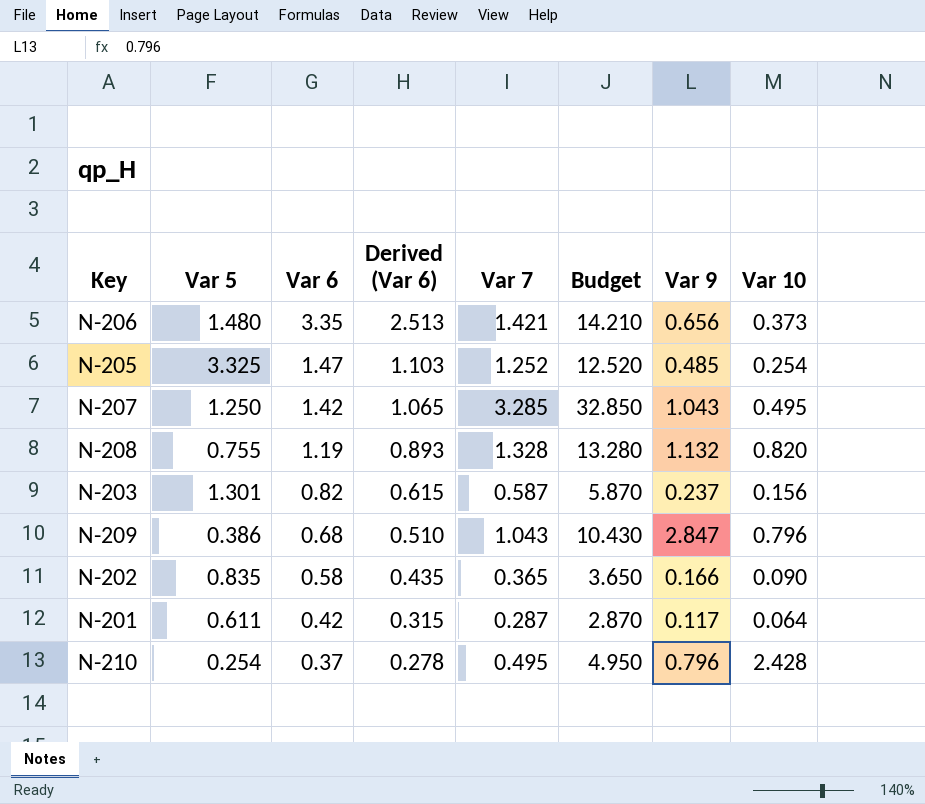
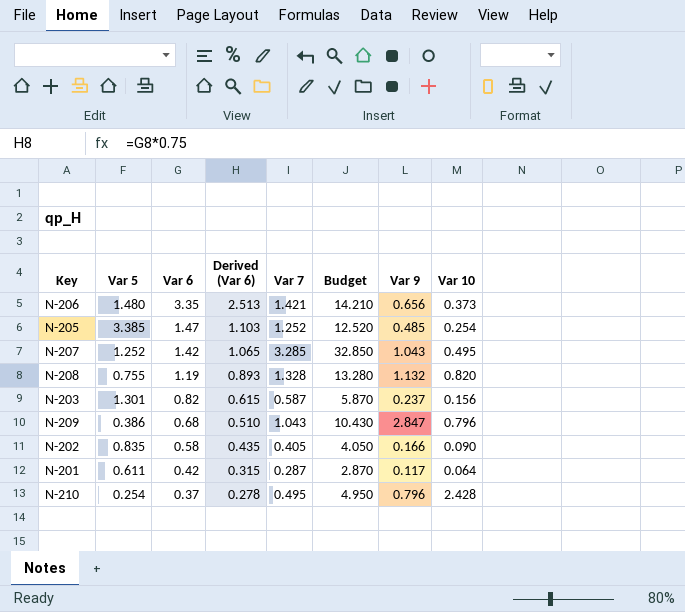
N-205 | Var 5: 3.325 -> 3.385
N-207 | Var 5: 1.250 -> 1.252
N-202 | Var 7: 0.365 -> 0.405
N-202 | Budget: 3.650 -> 4.050

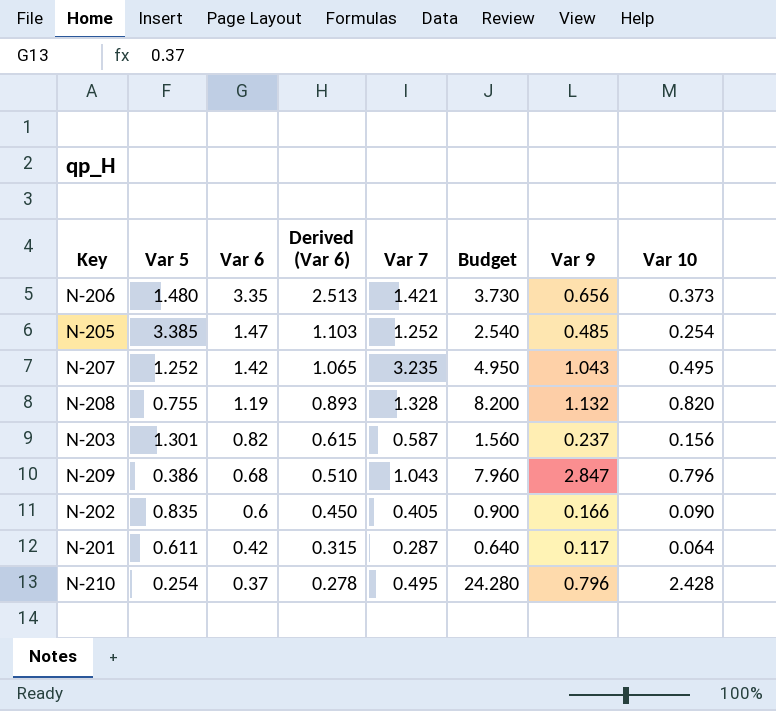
column Budget | formula: [Var 7] * 10 -> [Var 10] * 10
N-207 | Var 7: 3.285 -> 3.235
N-202 | Var 6: 0.58 -> 0.6
N-202 | Derived (Var 6): 0.435 -> 0.450

